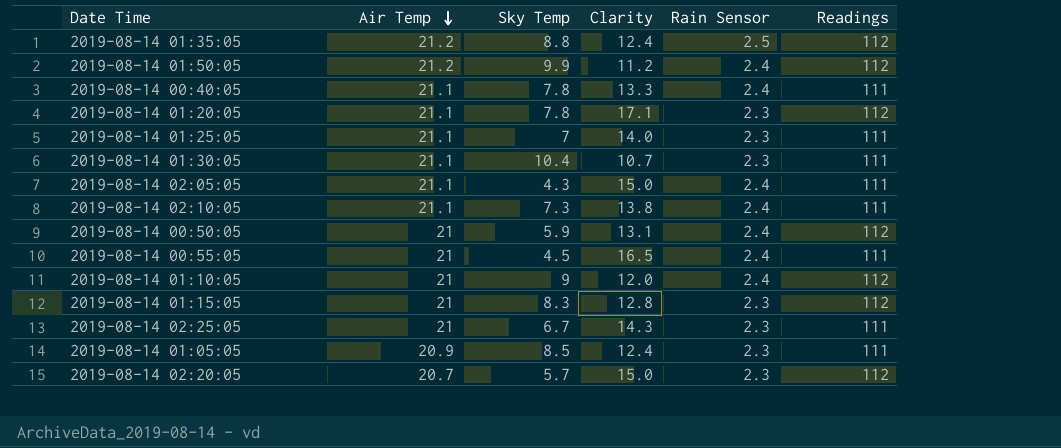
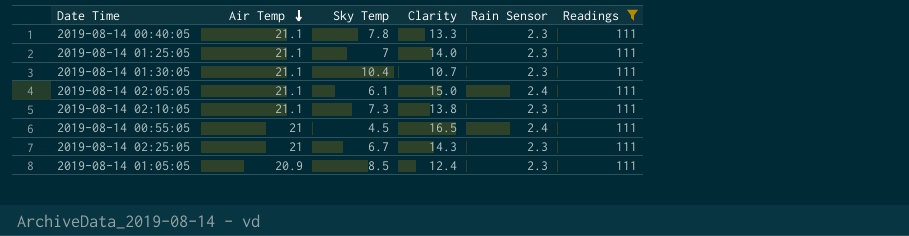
filter: none -> Readings = 111
2019-08-14 00:40:05 | Rain Sensor: 2.4 -> 2.3
2019-08-14 02:05:05 | Sky Temp: 4.3 -> 6.1
2019-08-14 02:10:05 | Rain Sensor: 2.4 -> 2.3

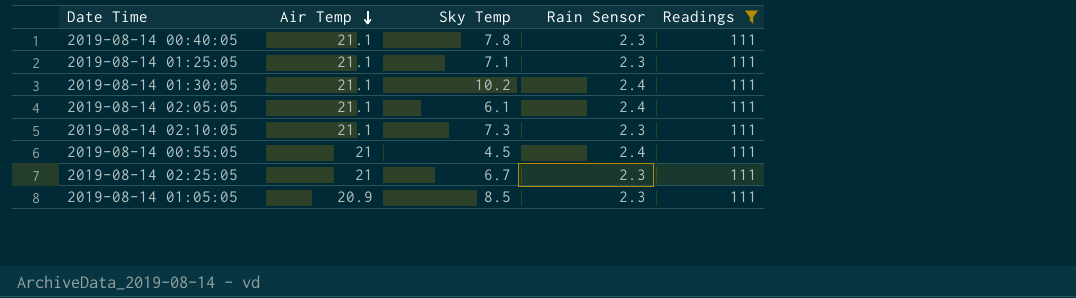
column Clarity | position: 4 -> none
2019-08-14 01:25:05 | Sky Temp: 7 -> 7.1
2019-08-14 01:30:05 | Sky Temp: 10.4 -> 10.2
2019-08-14 01:30:05 | Rain Sensor: 2.3 -> 2.4

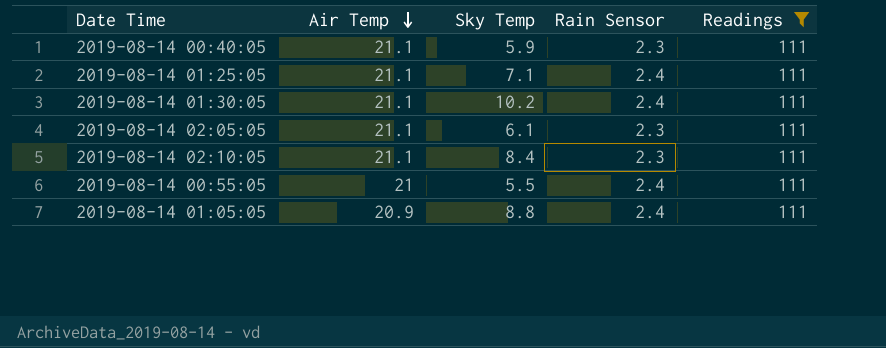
row 2019-08-14 02:25:05: 21 | 6.7 | 2.3 | 111 -> none
2019-08-14 00:40:05 | Sky Temp: 7.8 -> 5.9
2019-08-14 01:25:05 | Rain Sensor: 2.3 -> 2.4
2019-08-14 02:05:05 | Rain Sensor: 2.4 -> 2.3
2019-08-14 02:10:05 | Sky Temp: 7.3 -> 8.4
2019-08-14 00:55:05 | Sky Temp: 4.5 -> 5.5
2019-08-14 01:05:05 | Sky Temp: 8.5 -> 8.8
2019-08-14 01:05:05 | Rain Sensor: 2.3 -> 2.4

